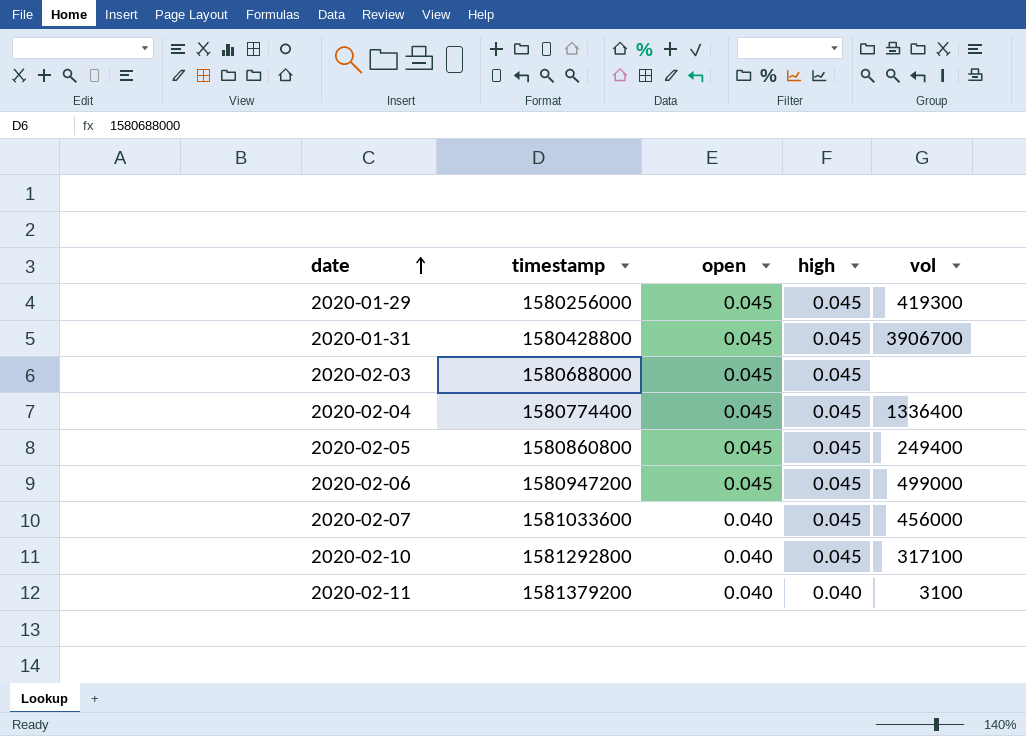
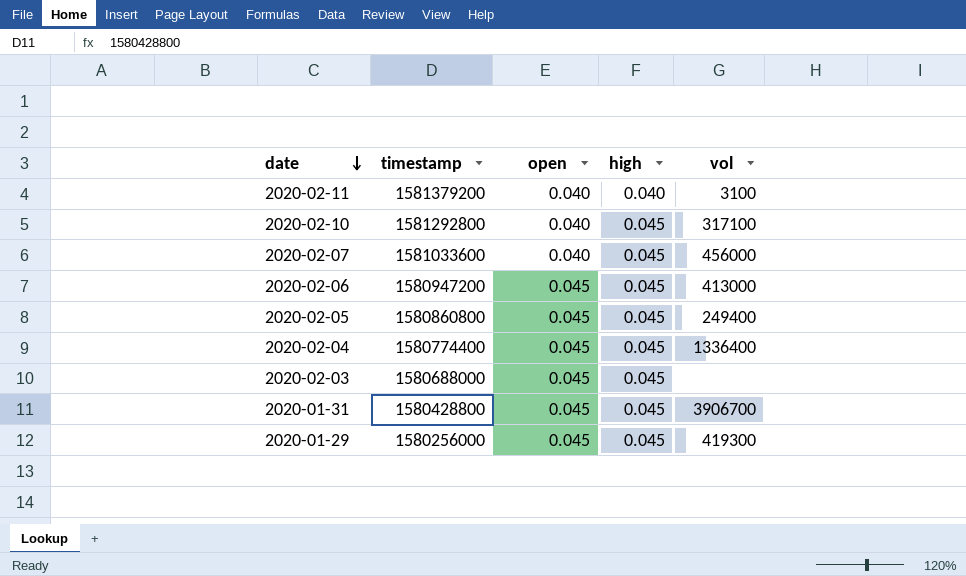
row order: date ascending -> date descending
2020-02-06 | vol: 499000 -> 413000

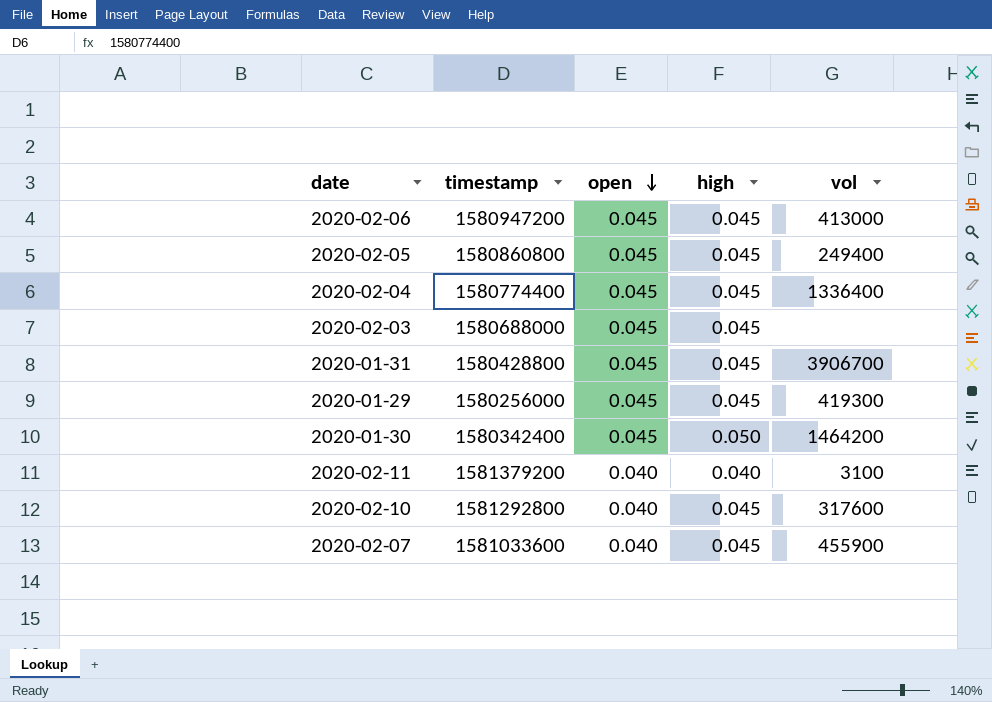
row order: date descending -> open descending
row 2020-01-30: none -> 1580342400 | 0.045 | 0.050 | 1464200
2020-02-10 | vol: 317100 -> 317600
2020-02-07 | vol: 456000 -> 455900

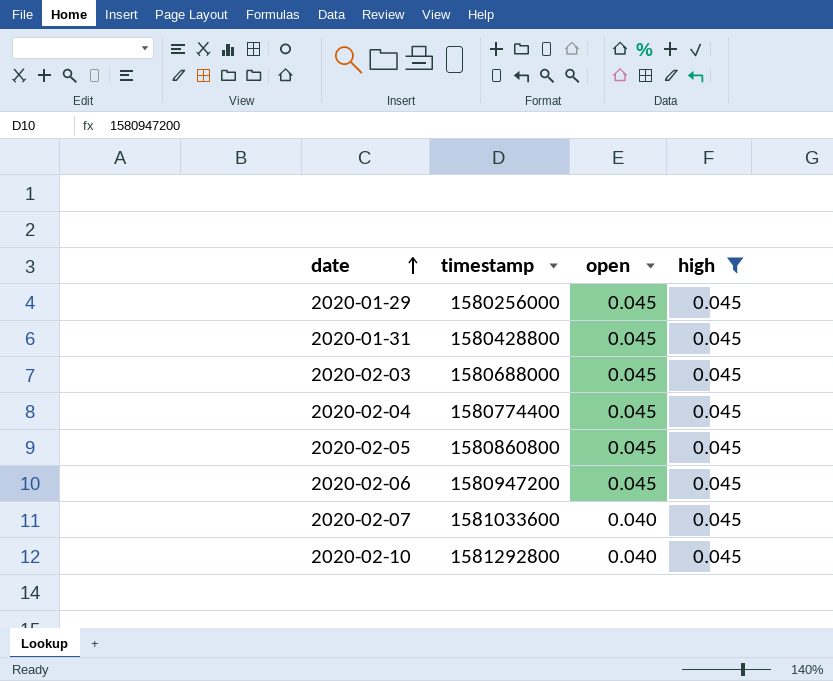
filter: none -> high = 0.045
row order: open descending -> date ascending
column vol | position: 5 -> none

